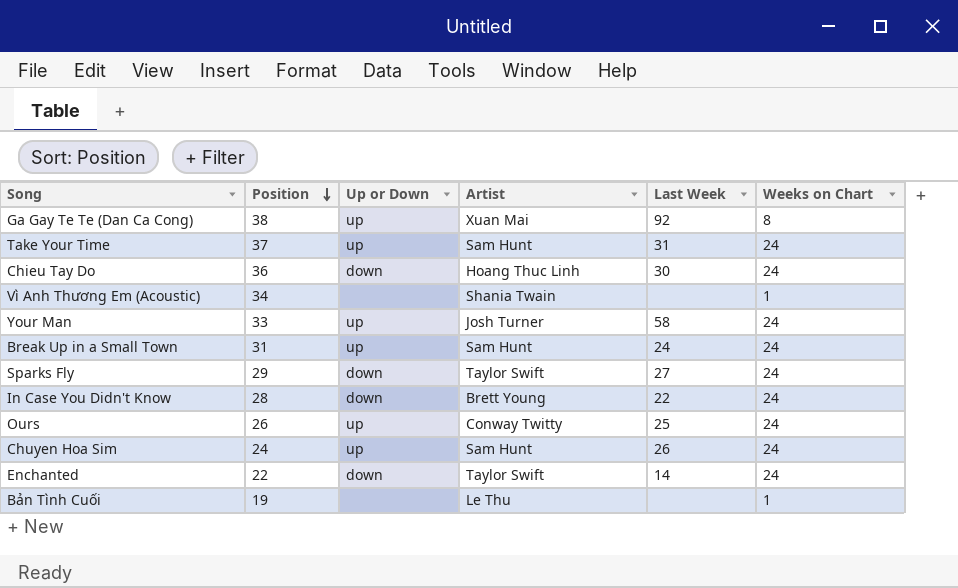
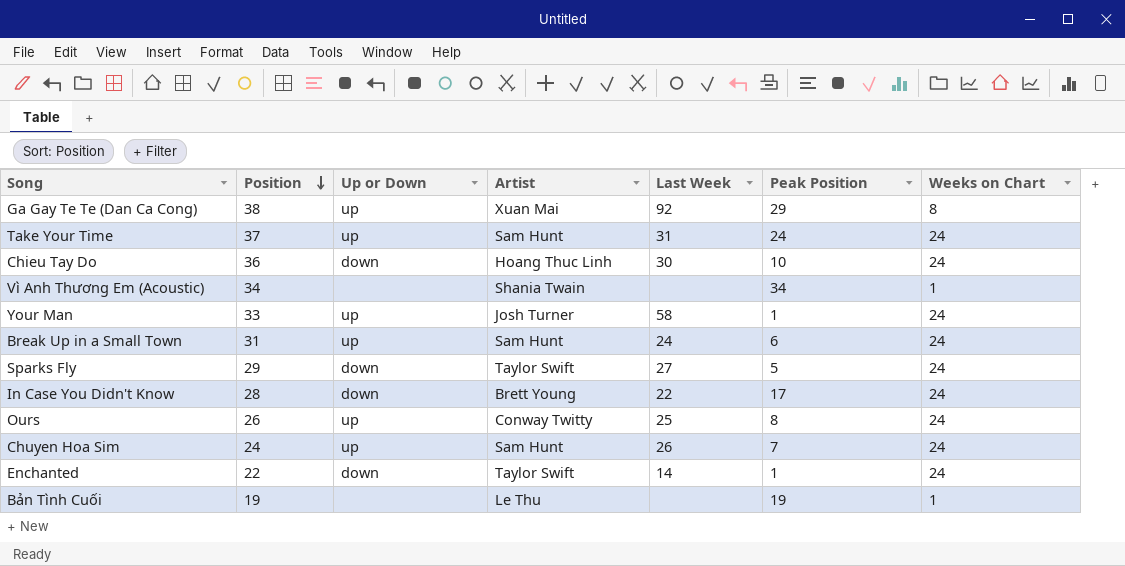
column Peak Position | position: none -> 6

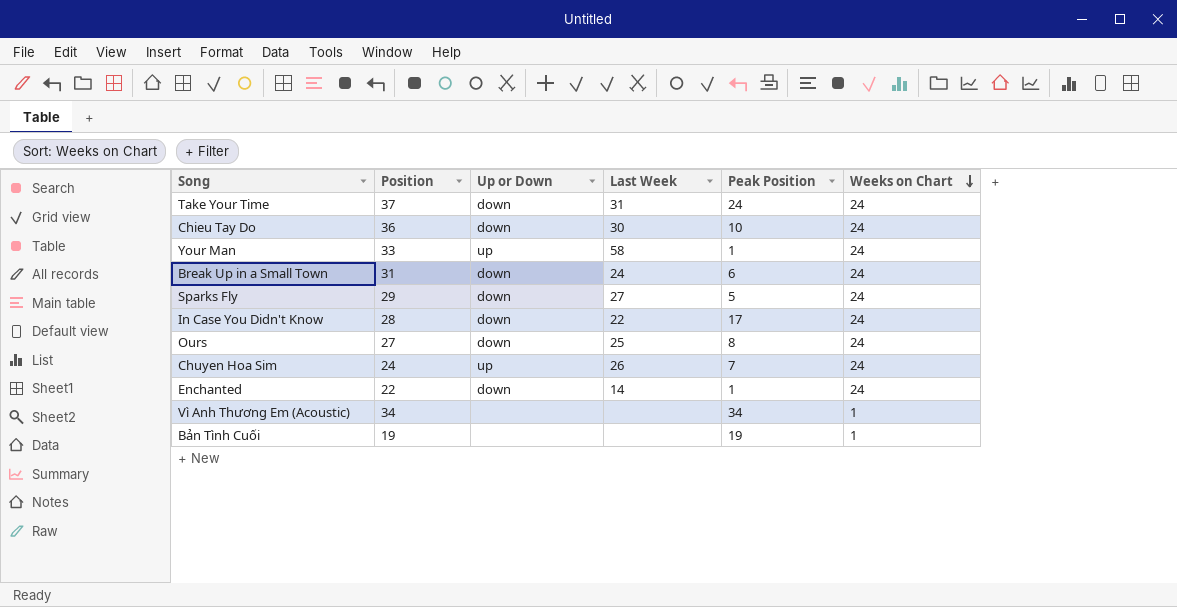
row order: Position descending -> Weeks on Chart descending
column Artist | position: 4 -> none
row Ga Gay Te Te (Dan Ca Cong): 38 | up | Xuan Mai | 92 | 29 | 8 -> none
Take Your Time | Up or Down: up -> down
Break Up in a Small Town | Up or Down: up -> down
Ours | Position: 26 -> 27
Ours | Up or Down: up -> down

